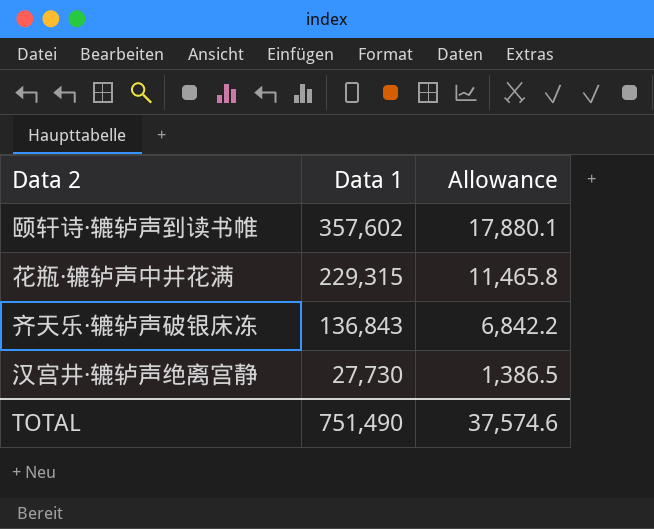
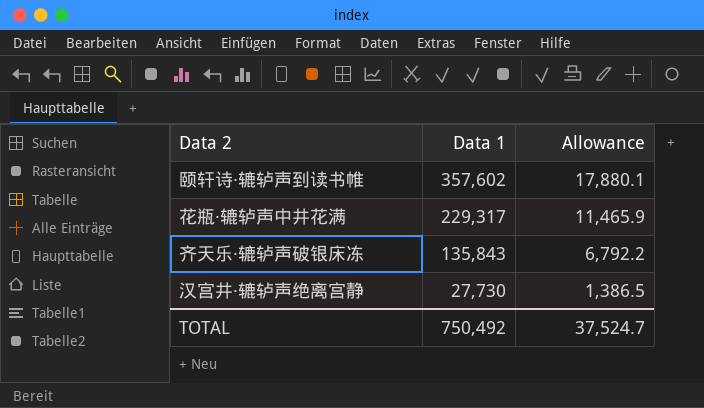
花瓶·辘轳声中井花满 | Data 1: 229,315 -> 229,317
花瓶·辘轳声中井花满 | Allowance: 11,465.8 -> 11,465.9
齐天乐·辘轳声破银床冻 | Data 1: 136,843 -> 135,843
齐天乐·辘轳声破银床冻 | Allowance: 6,842.2 -> 6,792.2
TOTAL | Data 1: 751,490 -> 750,492
TOTAL | Allowance: 37,574.6 -> 37,524.7

